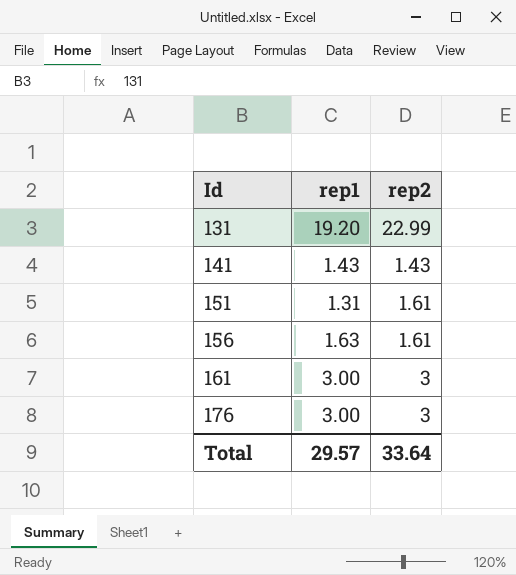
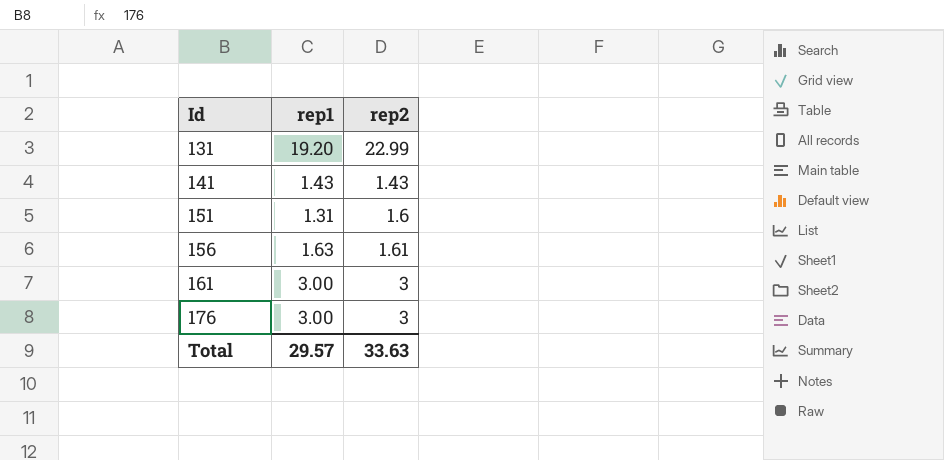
151 | rep2: 1.61 -> 1.6
Total | rep2: 33.64 -> 33.63

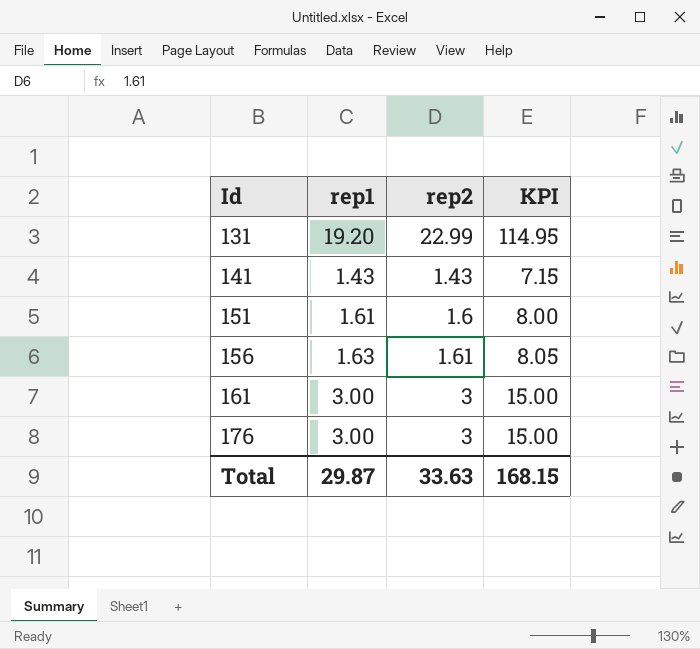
column KPI | formula: none -> [rep2] * 5
151 | rep1: 1.31 -> 1.61
Total | rep1: 29.57 -> 29.87

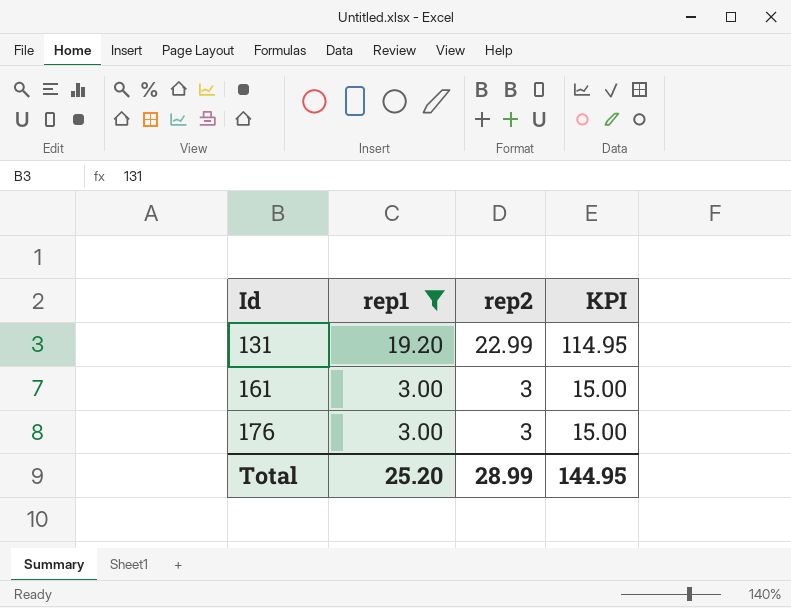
filter: none -> rep1 >= 3.00
Total | rep1: 29.87 -> 25.20
Total | rep2: 33.63 -> 28.99
Total | KPI: 168.15 -> 144.95

